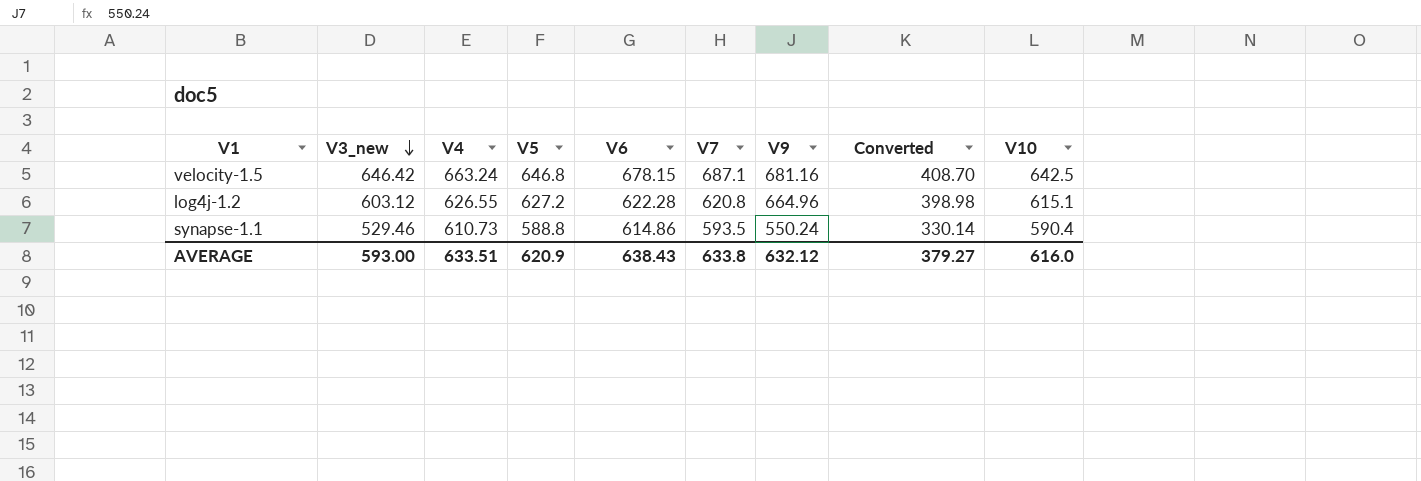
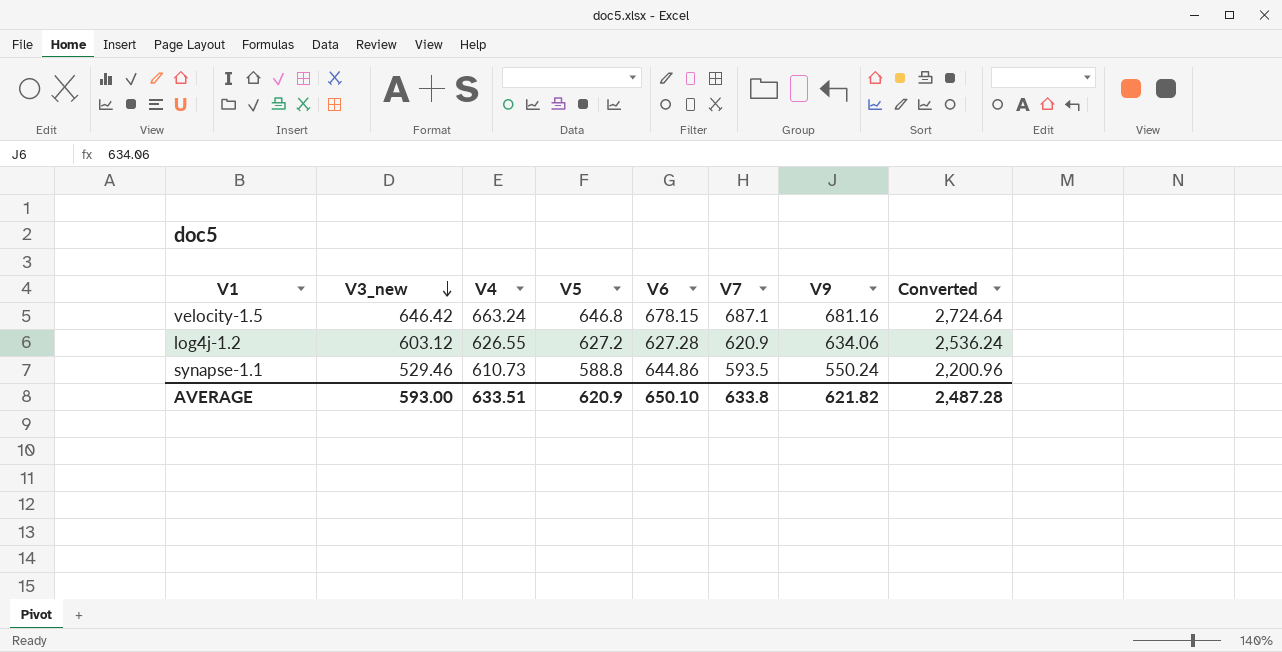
column V10 | position: 9 -> none
column Converted | formula: [V9] * 0.6 -> [V9] * 4
log4j-1.2 | V6: 622.28 -> 627.28
log4j-1.2 | V7: 620.8 -> 620.9
log4j-1.2 | V9: 664.96 -> 634.06
synapse-1.1 | V6: 614.86 -> 644.86
AVERAGE | V6: 638.43 -> 650.10
AVERAGE | V9: 632.12 -> 621.82
AVERAGE | Converted: 379.27 -> 2,487.28

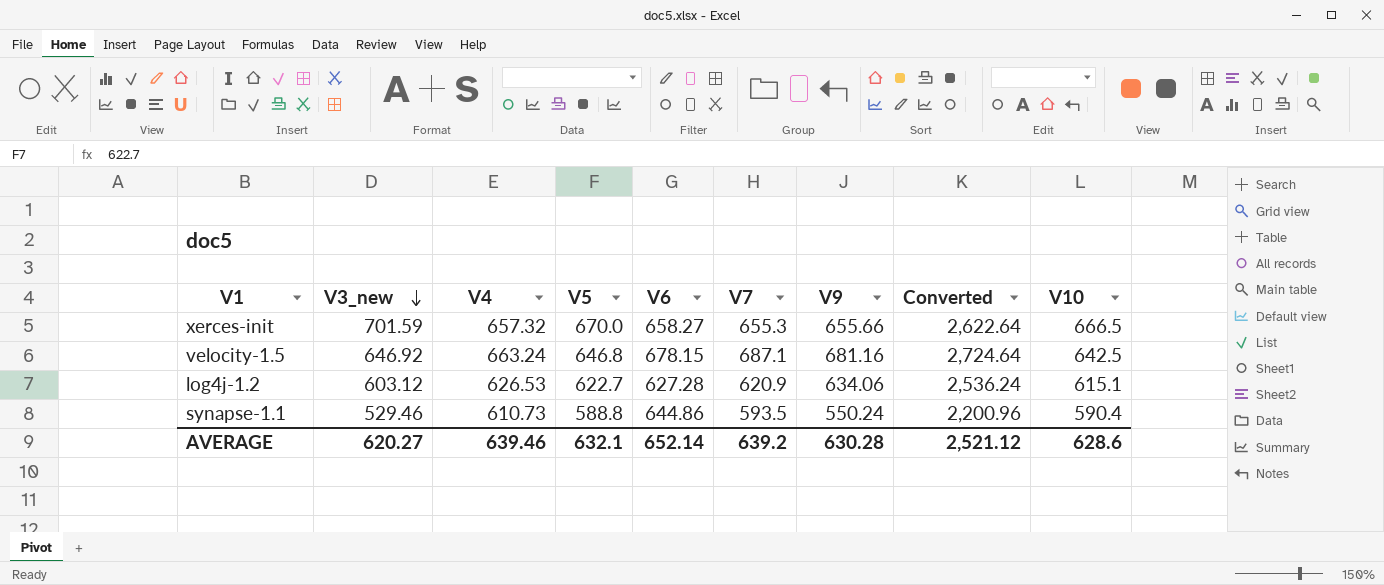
column V10 | position: none -> 9
row xerces-init: none -> 701.59 | 657.32 | 670.0 | 658.27 | 655.3 | 655.66 | 2,622.64 | 666.5
velocity-1.5 | V3_new: 646.42 -> 646.92
log4j-1.2 | V4: 626.55 -> 626.53
log4j-1.2 | V5: 627.2 -> 622.7
AVERAGE | V3_new: 593.00 -> 620.27
AVERAGE | V4: 633.51 -> 639.46
AVERAGE | V5: 620.9 -> 632.1
AVERAGE | V6: 650.10 -> 652.14
AVERAGE | V7: 633.8 -> 639.2
AVERAGE | V9: 621.82 -> 630.28
AVERAGE | Converted: 2,487.28 -> 2,521.12

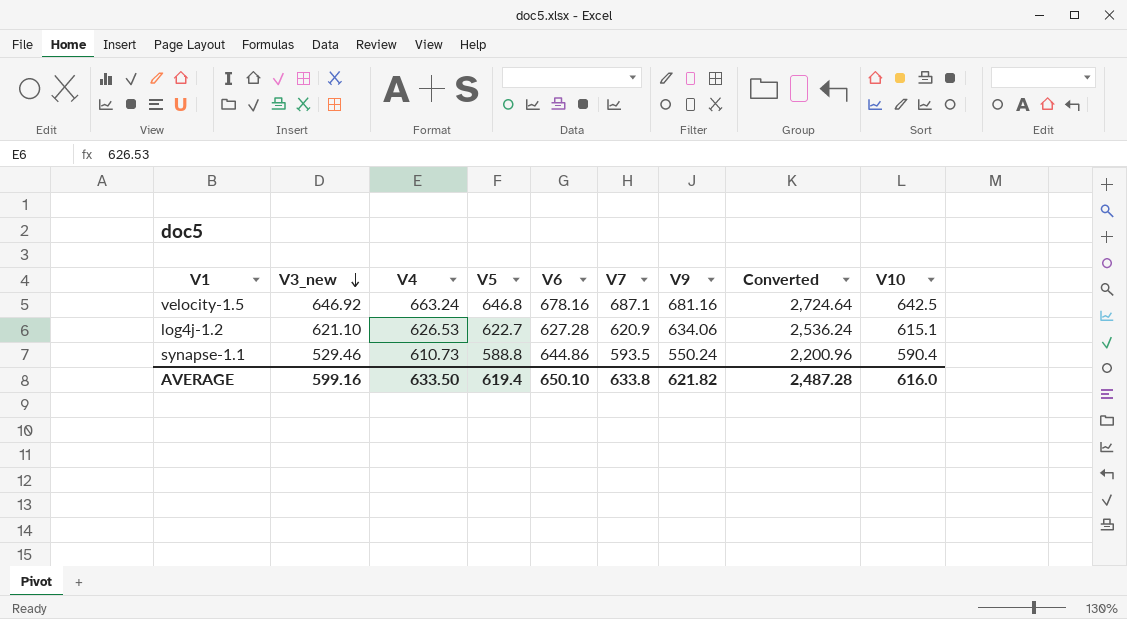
row xerces-init: 701.59 | 657.32 | 670.0 | 658.27 | 655.3 | 655.66 | 2,622.64 | 666.5 -> none
velocity-1.5 | V6: 678.15 -> 678.16
log4j-1.2 | V3_new: 603.12 -> 621.10
AVERAGE | V3_new: 620.27 -> 599.16
AVERAGE | V4: 639.46 -> 633.50
AVERAGE | V5: 632.1 -> 619.4
AVERAGE | V6: 652.14 -> 650.10
AVERAGE | V7: 639.2 -> 633.8
AVERAGE | V9: 630.28 -> 621.82
AVERAGE | Converted: 2,521.12 -> 2,487.28
AVERAGE | V10: 628.6 -> 616.0

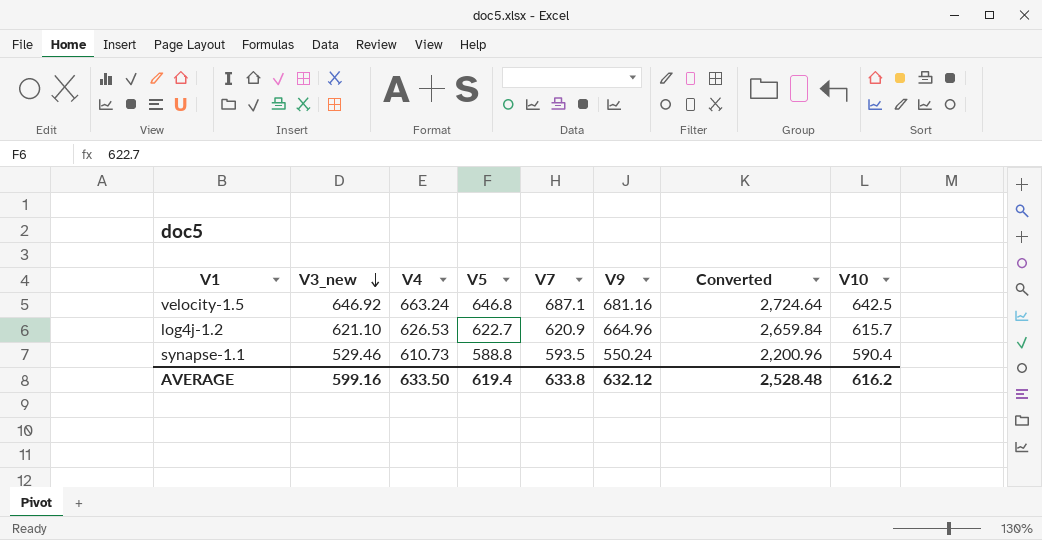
column V6 | position: 5 -> none
log4j-1.2 | V9: 634.06 -> 664.96
log4j-1.2 | Converted: 2,536.24 -> 2,659.84
log4j-1.2 | V10: 615.1 -> 615.7
AVERAGE | V9: 621.82 -> 632.12
AVERAGE | Converted: 2,487.28 -> 2,528.48
AVERAGE | V10: 616.0 -> 616.2

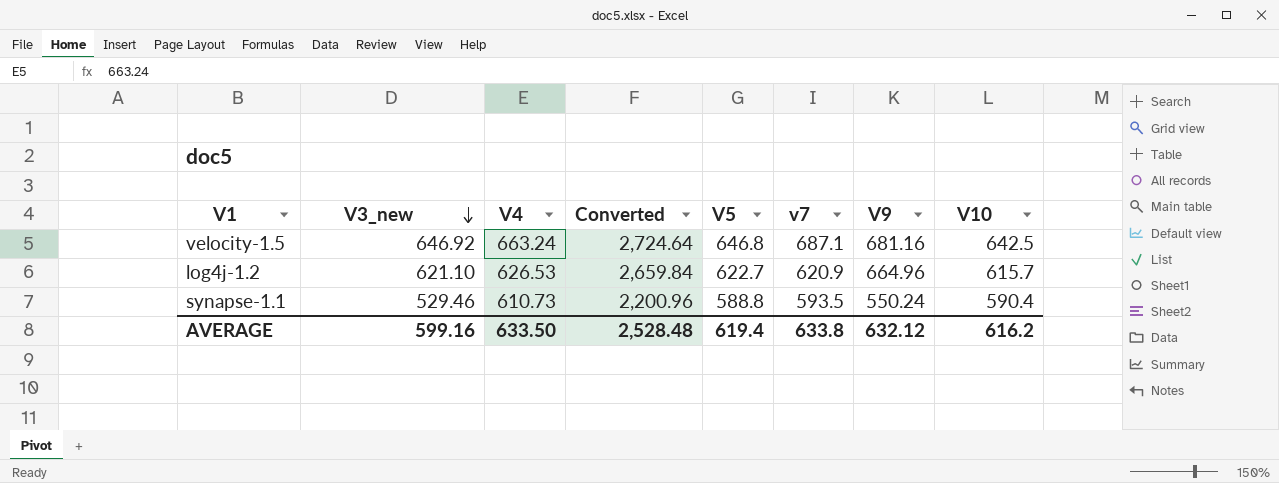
column Converted | position: 7 -> 4
column name: V7 -> v7

